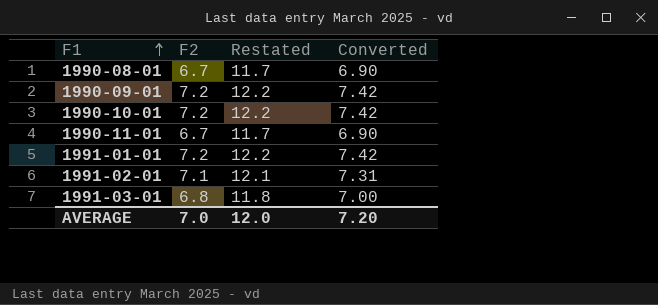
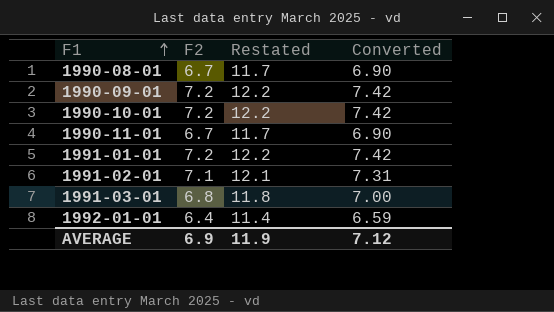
row 1992-01-01: none -> 6.4 | 11.4 | 6.59
AVERAGE | F2: 7.0 -> 6.9
AVERAGE | Restated: 12.0 -> 11.9
AVERAGE | Converted: 7.20 -> 7.12

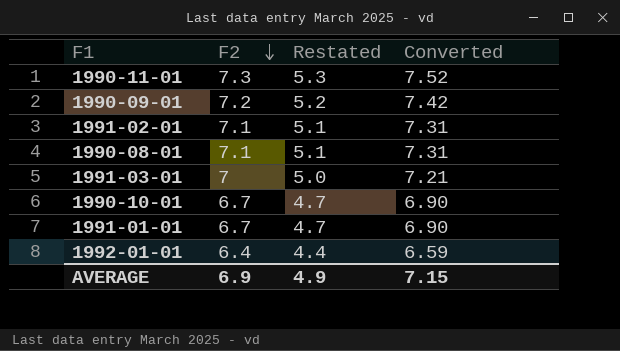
row order: F1 ascending -> F2 descending
column Restated | formula: [F2] + 5 -> [F2] - 2
1990-11-01 | F2: 6.7 -> 7.3
1990-11-01 | Converted: 6.90 -> 7.52
1990-08-01 | F2: 6.7 -> 7.1
1990-08-01 | Converted: 6.90 -> 7.31
1991-03-01 | F2: 6.8 -> 7
1991-03-01 | Converted: 7.00 -> 7.21
1990-10-01 | F2: 7.2 -> 6.7
1990-10-01 | Converted: 7.42 -> 6.90
1991-01-01 | F2: 7.2 -> 6.7
1991-01-01 | Converted: 7.42 -> 6.90
AVERAGE | Restated: 11.9 -> 4.9
AVERAGE | Converted: 7.12 -> 7.15

